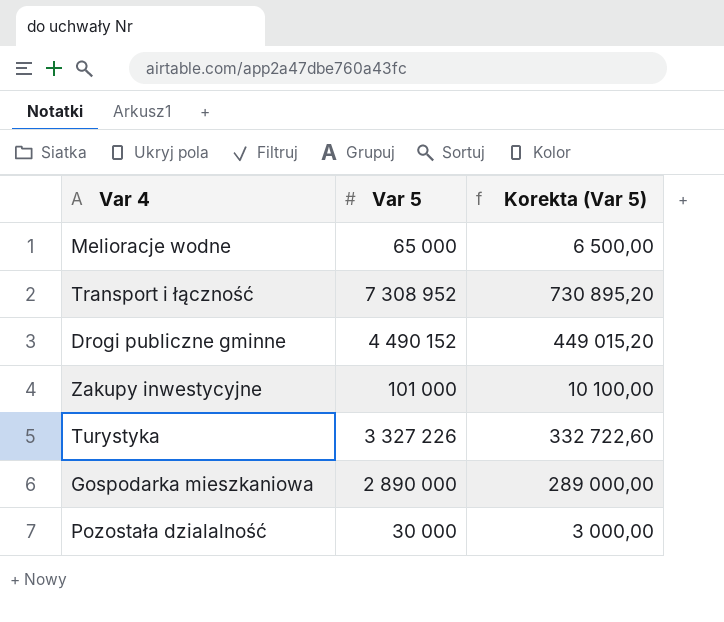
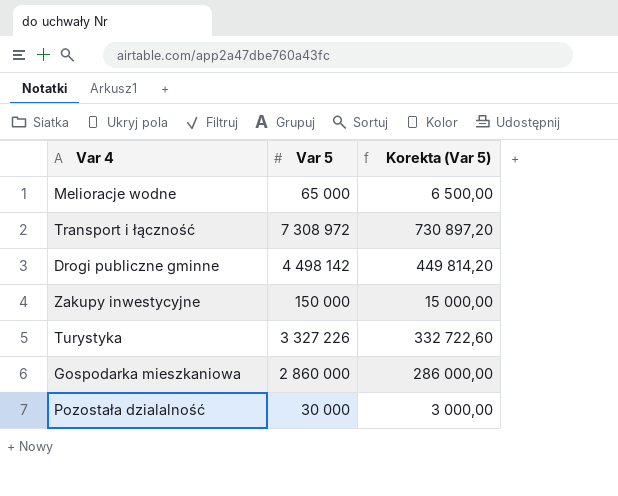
Transport i łączność | Var 5: 7 308 952 -> 7 308 972
Transport i łączność | Korekta (Var 5): 730 895,20 -> 730 897,20
Drogi publiczne gminne | Var 5: 4 490 152 -> 4 498 142
Drogi publiczne gminne | Korekta (Var 5): 449 015,20 -> 449 814,20
Zakupy inwestycyjne | Var 5: 101 000 -> 150 000
Zakupy inwestycyjne | Korekta (Var 5): 10 100,00 -> 15 000,00
Gospodarka mieszkaniowa | Var 5: 2 890 000 -> 2 860 000
Gospodarka mieszkaniowa | Korekta (Var 5): 289 000,00 -> 286 000,00

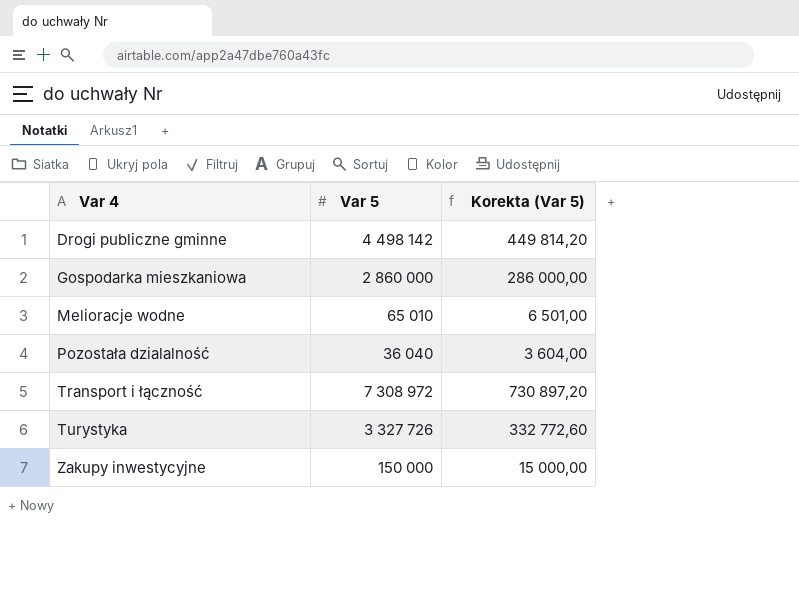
row order: none -> Var 4 ascending
Melioracje wodne | Var 5: 65 000 -> 65 010
Melioracje wodne | Korekta (Var 5): 6 500,00 -> 6 501,00
Pozostała dzialalność | Var 5: 30 000 -> 36 040
Pozostała dzialalność | Korekta (Var 5): 3 000,00 -> 3 604,00
Turystyka | Var 5: 3 327 226 -> 3 327 726
Turystyka | Korekta (Var 5): 332 722,60 -> 332 772,60

